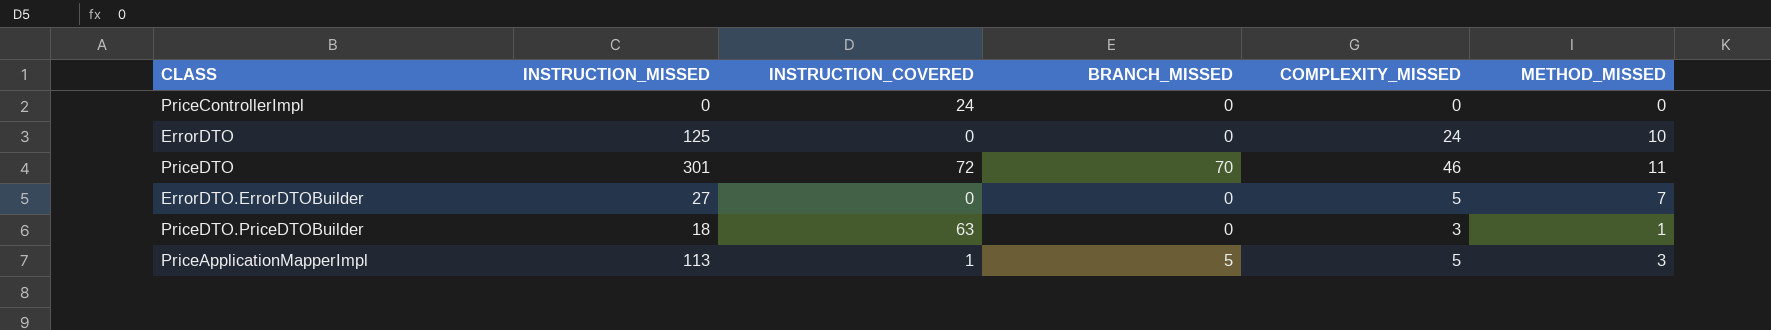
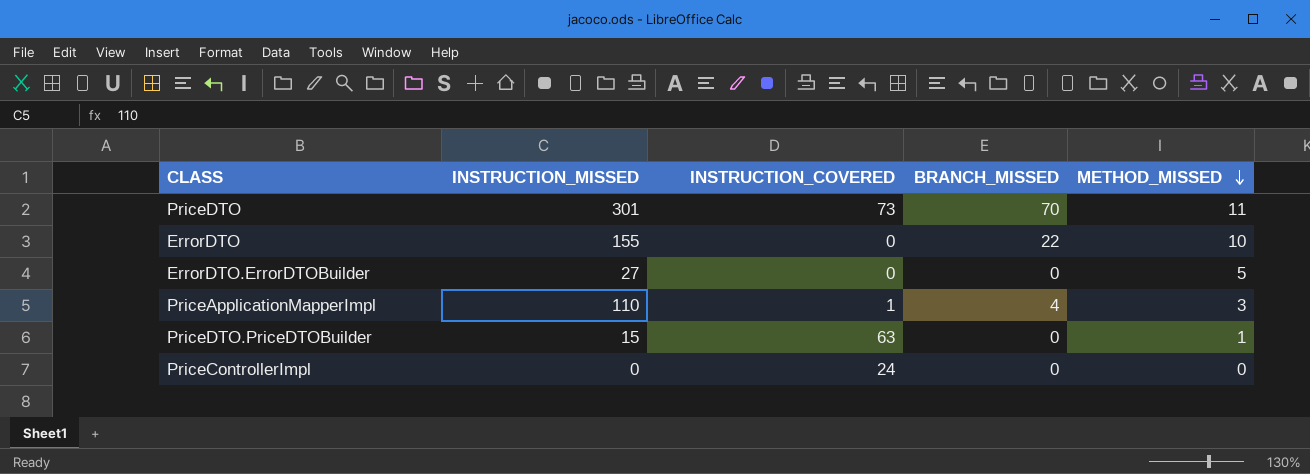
row order: none -> METHOD_MISSED descending
column COMPLEXITY_MISSED | position: 5 -> none
PriceDTO | INSTRUCTION_COVERED: 72 -> 73
ErrorDTO | INSTRUCTION_MISSED: 125 -> 155
ErrorDTO | BRANCH_MISSED: 0 -> 22
ErrorDTO.ErrorDTOBuilder | METHOD_MISSED: 7 -> 5
PriceApplicationMapperImpl | INSTRUCTION_MISSED: 113 -> 110
PriceApplicationMapperImpl | BRANCH_MISSED: 5 -> 4
PriceDTO.PriceDTOBuilder | INSTRUCTION_MISSED: 18 -> 15

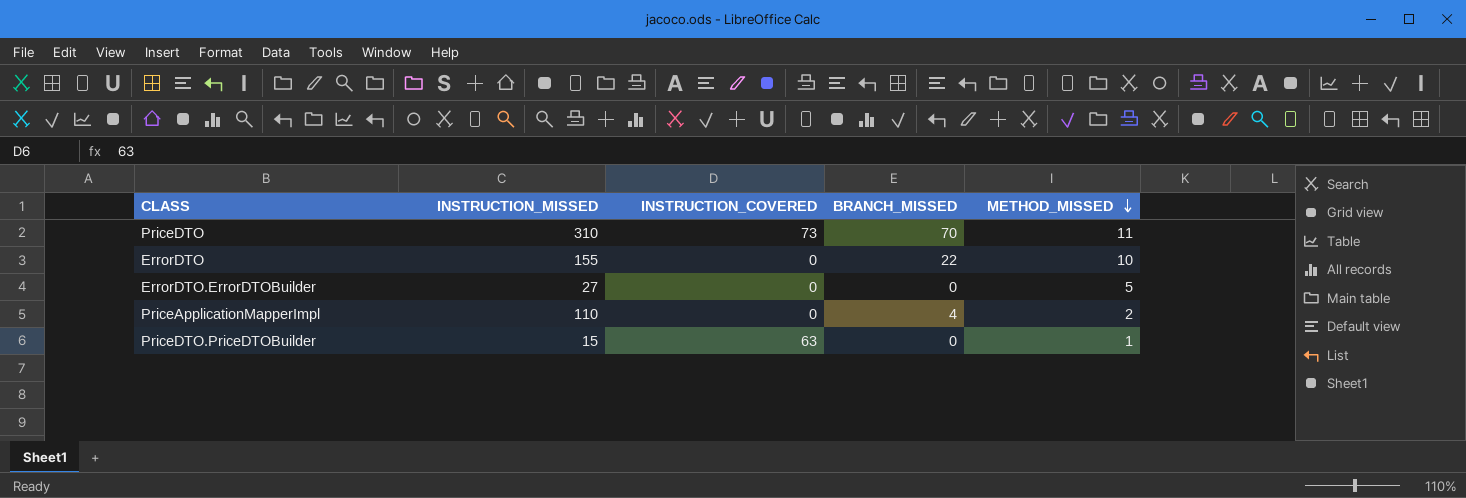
row PriceControllerImpl: 0 | 24 | 0 | 0 -> none
PriceDTO | INSTRUCTION_MISSED: 301 -> 310
PriceApplicationMapperImpl | INSTRUCTION_COVERED: 1 -> 0
PriceApplicationMapperImpl | METHOD_MISSED: 3 -> 2

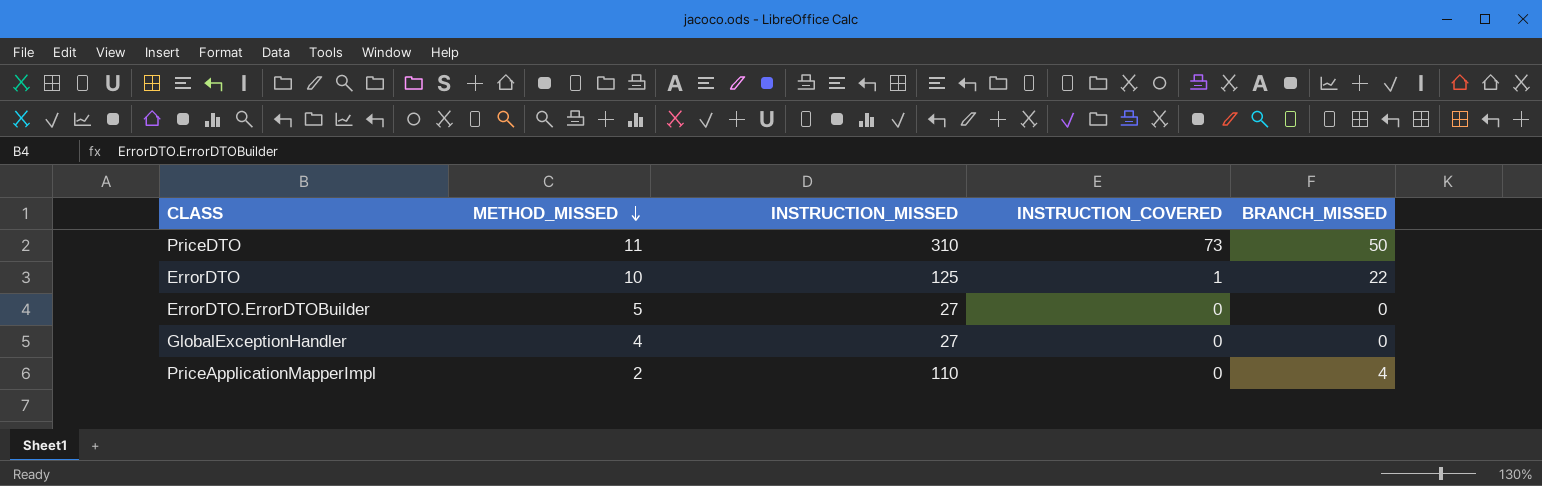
column METHOD_MISSED | position: 5 -> 2
row PriceDTO.PriceDTOBuilder: 15 | 63 | 0 | 1 -> none
PriceDTO | BRANCH_MISSED: 70 -> 50
ErrorDTO | INSTRUCTION_MISSED: 155 -> 125
ErrorDTO | INSTRUCTION_COVERED: 0 -> 1
row GlobalExceptionHandler: none -> 4 | 27 | 0 | 0

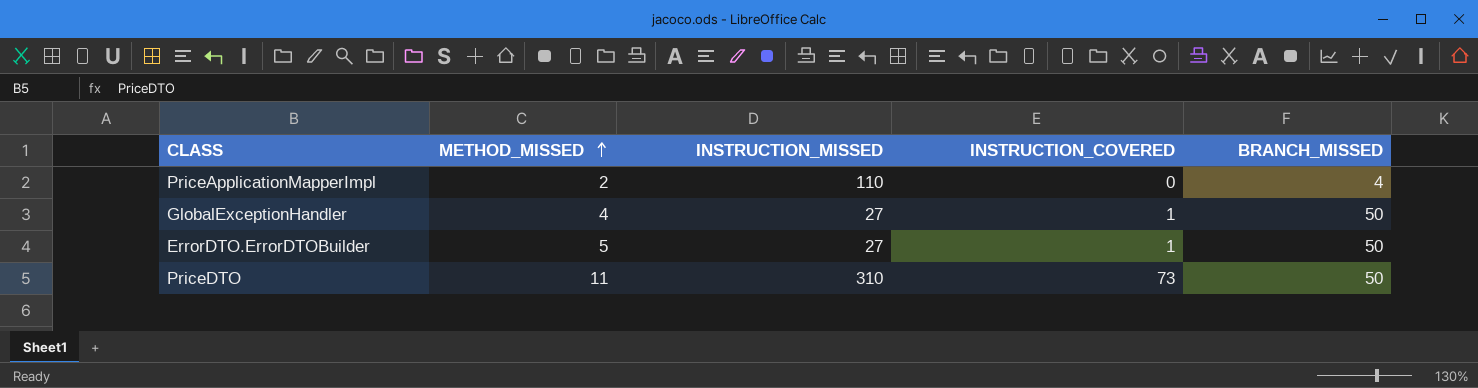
row order: METHOD_MISSED descending -> METHOD_MISSED ascending
row ErrorDTO: 10 | 125 | 1 | 22 -> none
GlobalExceptionHandler | INSTRUCTION_COVERED: 0 -> 1
GlobalExceptionHandler | BRANCH_MISSED: 0 -> 50
ErrorDTO.ErrorDTOBuilder | INSTRUCTION_COVERED: 0 -> 1
ErrorDTO.ErrorDTOBuilder | BRANCH_MISSED: 0 -> 50

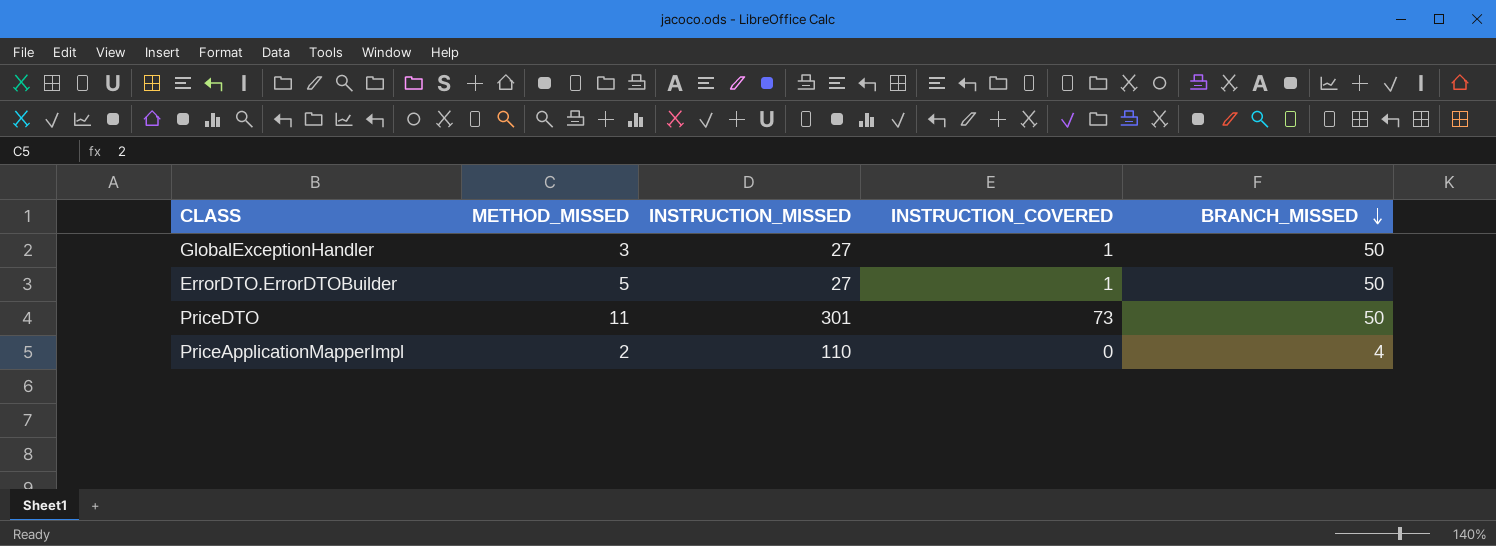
row order: METHOD_MISSED ascending -> BRANCH_MISSED descending
GlobalExceptionHandler | METHOD_MISSED: 4 -> 3
PriceDTO | INSTRUCTION_MISSED: 310 -> 301

